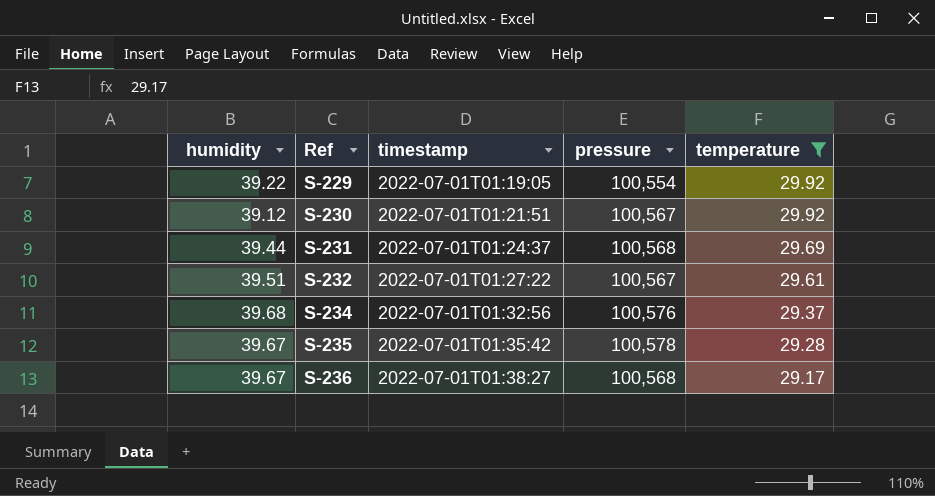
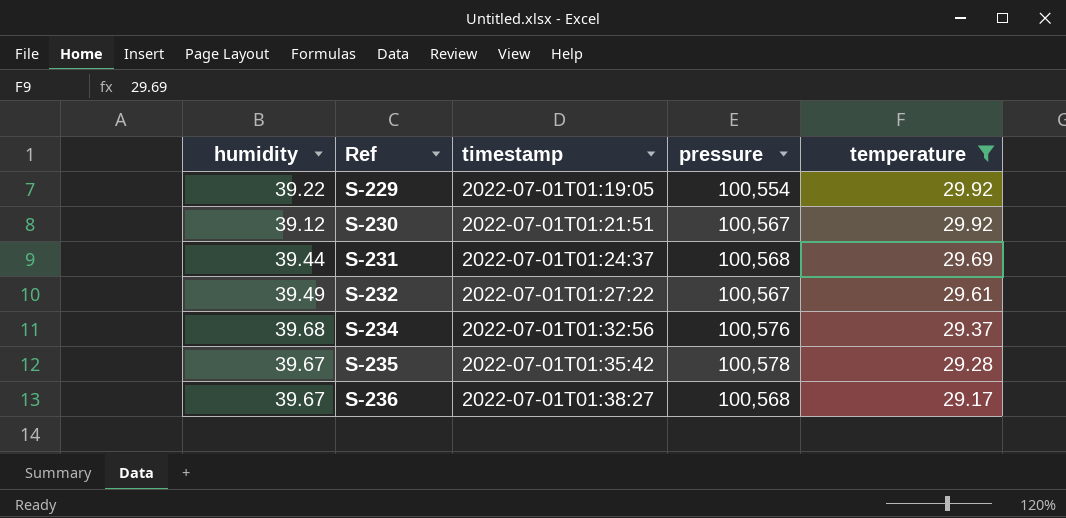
S-232 | humidity: 39.51 -> 39.49

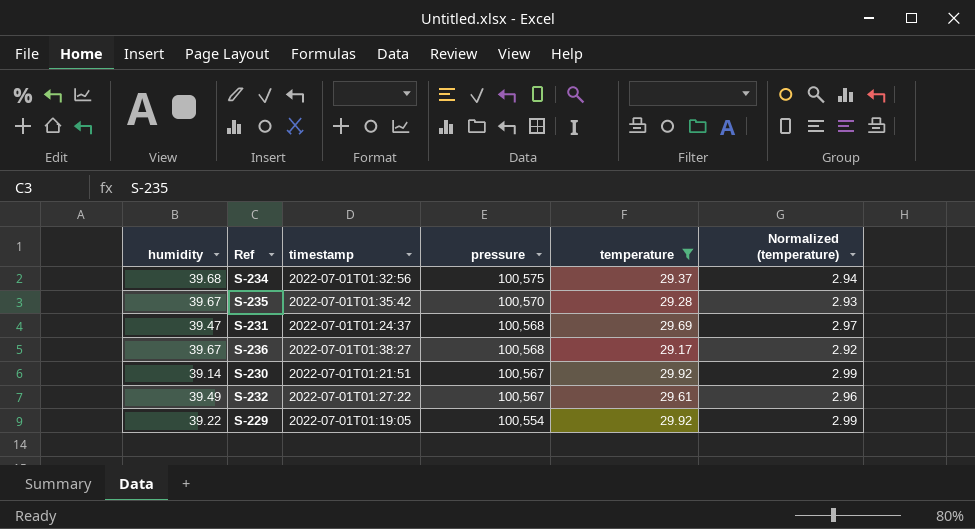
row order: Ref ascending -> pressure descending
column Normalized (temperature) | formula: none -> [temperature] * 0.1
S-234 | pressure: 100,576 -> 100,575
S-235 | pressure: 100,578 -> 100,570
S-231 | humidity: 39.44 -> 39.47
S-230 | humidity: 39.12 -> 39.14

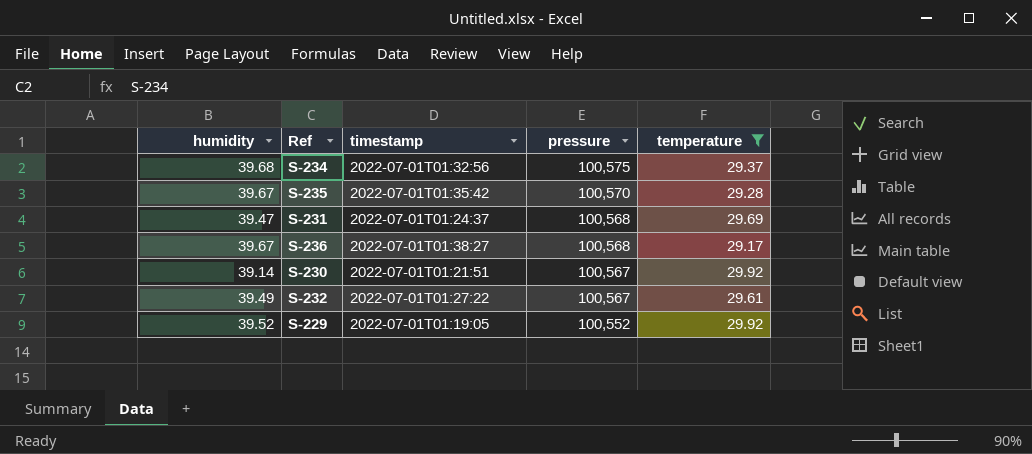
column Normalized (temperature) | formula: [temperature] * 0.1 -> none
S-229 | humidity: 39.22 -> 39.52
S-229 | pressure: 100,554 -> 100,552

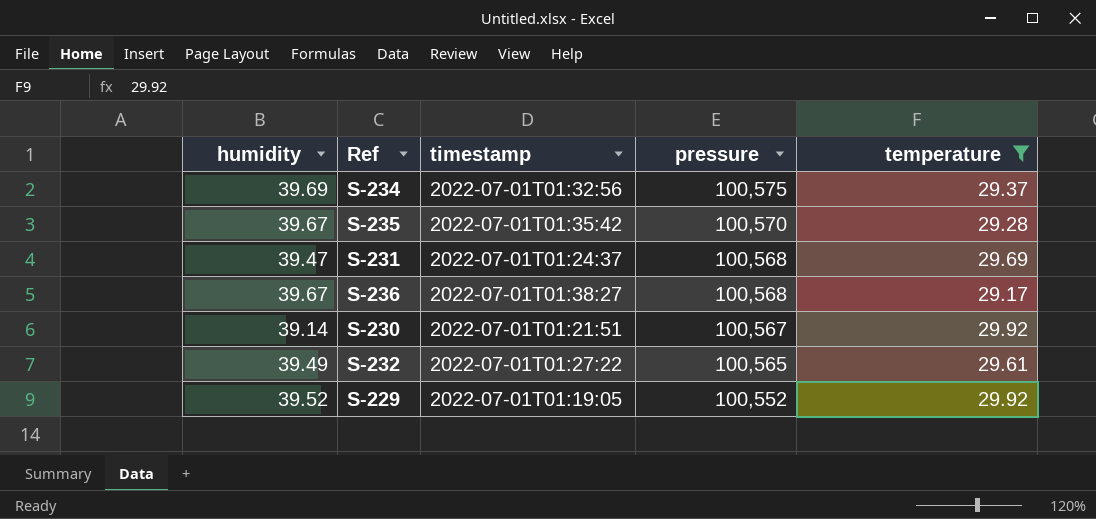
S-234 | humidity: 39.68 -> 39.69
S-232 | pressure: 100,567 -> 100,565

